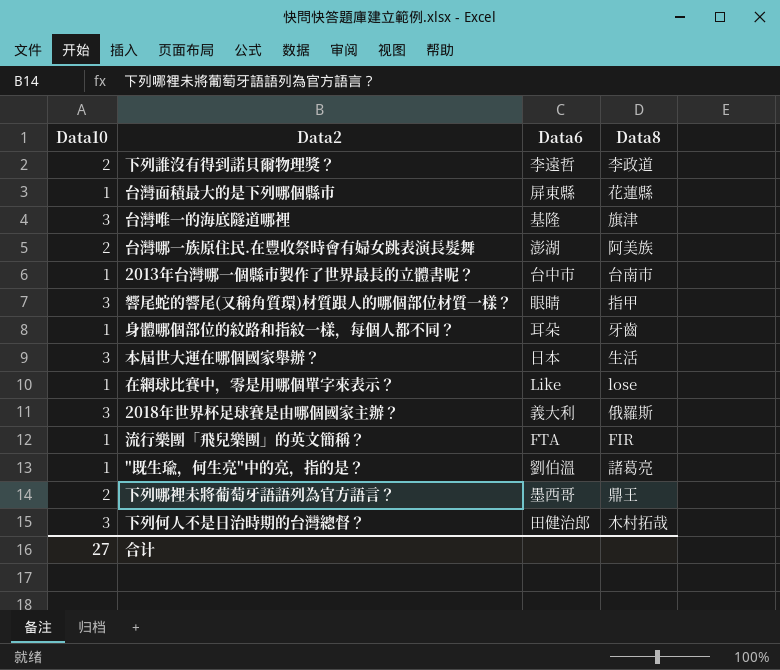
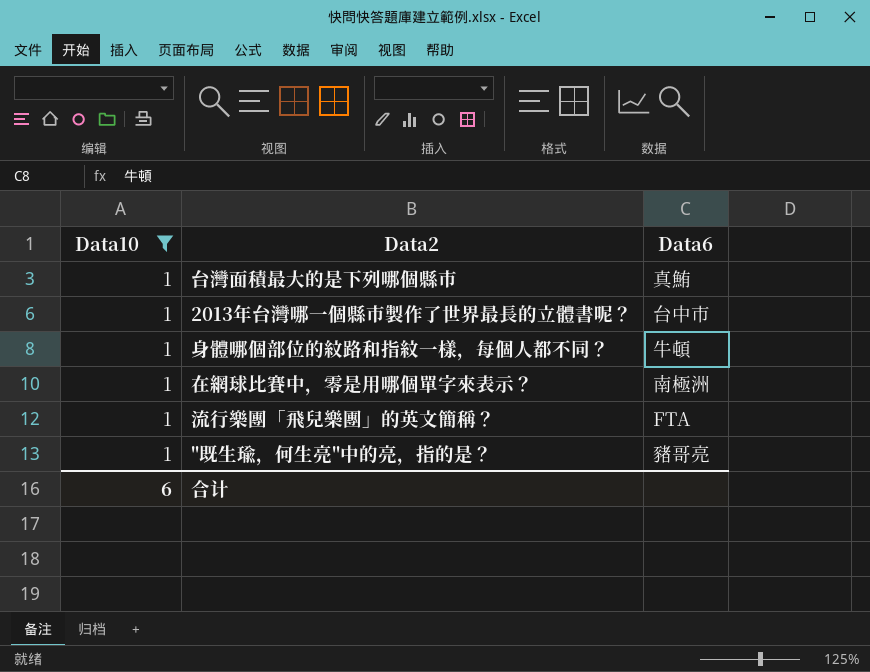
filter: none -> Data10 = 1
column Data8 | position: 4 -> none
台灣面積最大的是下列哪個縣市 | Data6: 屏東縣 -> 真鮪
身體哪個部位的紋路和指紋一樣，每個人都不同？ | Data6: 耳朵 -> 牛頓
在網球比賽中，零是用哪個單字來表示？ | Data6: Like -> 南極洲
"既生瑜，何生亮"中的亮，指的是？ | Data6: 劉伯溫 -> 豬哥亮
合计 | Data10: 27 -> 6

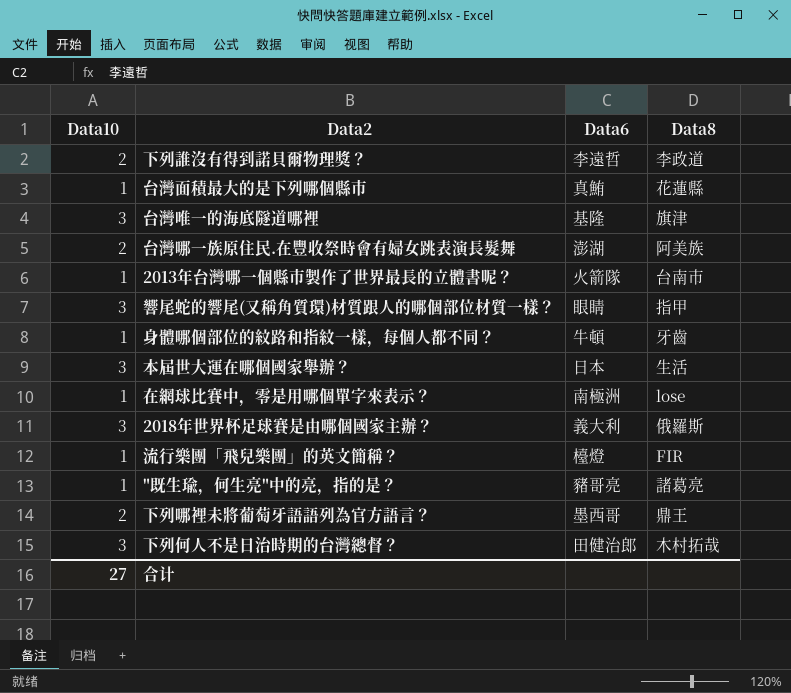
filter: Data10 = 1 -> none
column Data8 | position: none -> 4
2013年台灣哪一個縣市製作了世界最長的立體書呢？ | Data6: 台中市 -> 火箭隊
流行樂團「飛兒樂團」的英文簡稱？ | Data6: FTA -> 檯燈
合计 | Data10: 6 -> 27

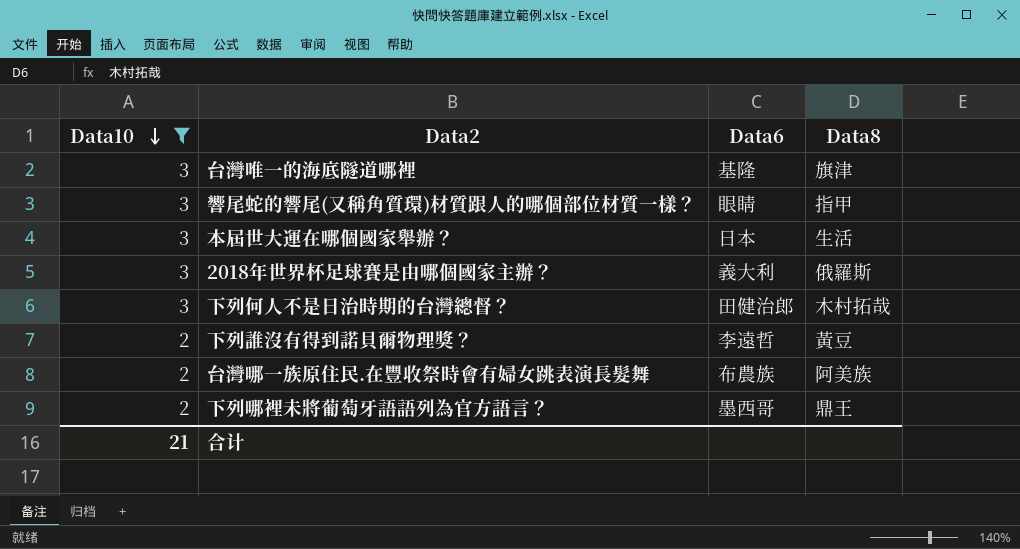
filter: none -> Data10 != 1
row order: none -> Data10 descending
下列誰沒有得到諾貝爾物理獎？ | Data8: 李政道 -> 黃豆
台灣哪一族原住民.在豐收祭時會有婦女跳表演長髮舞 | Data6: 澎湖 -> 布農族
合计 | Data10: 27 -> 21

